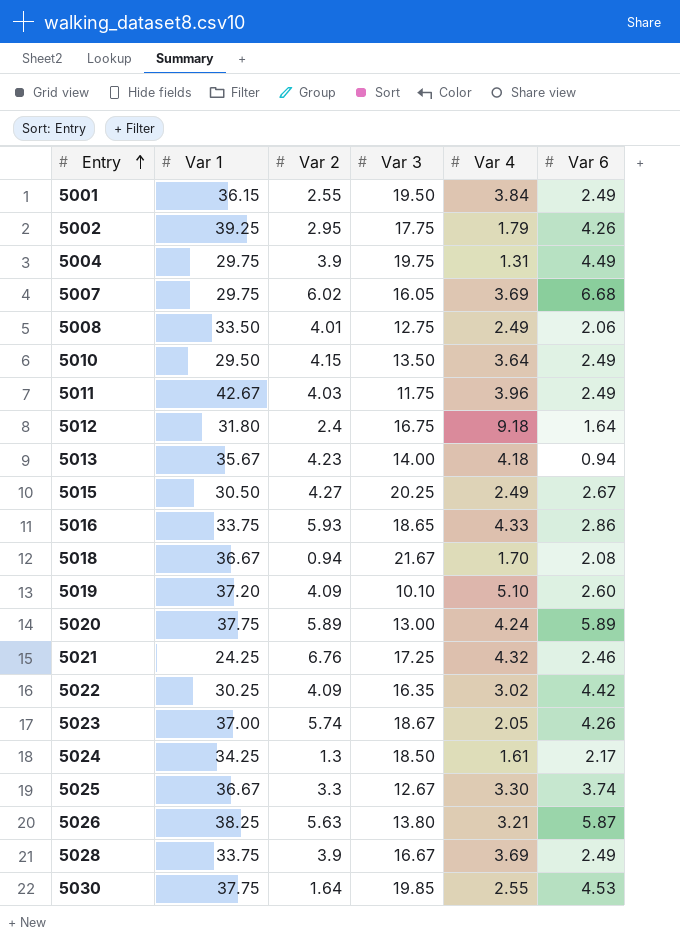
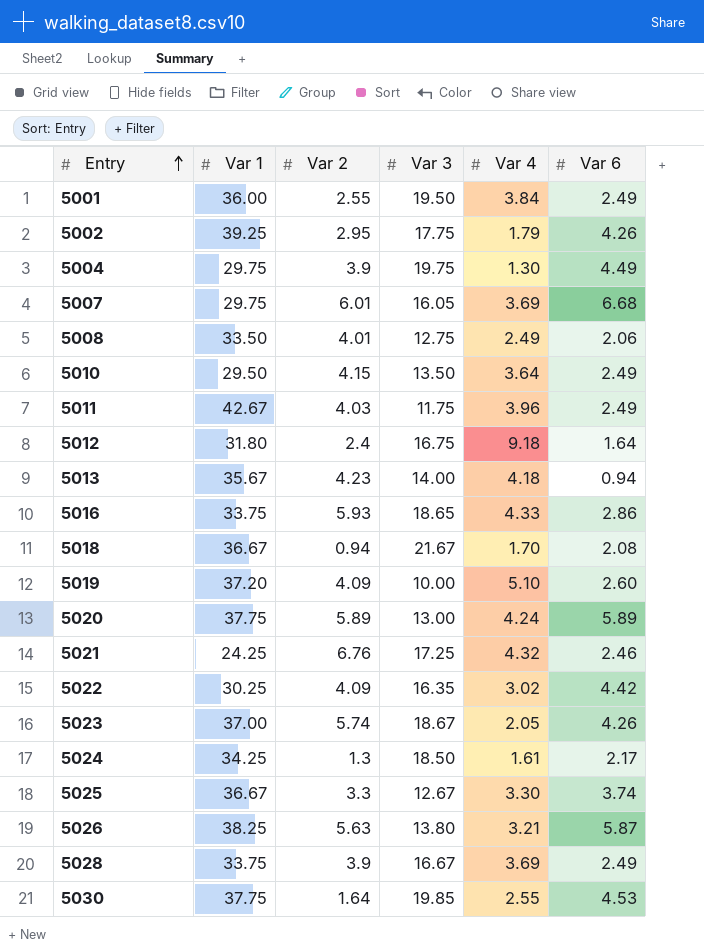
row 5015: 30.50 | 4.27 | 20.25 | 2.49 | 2.67 -> none
5001 | Var 1: 36.15 -> 36.00
5004 | Var 4: 1.31 -> 1.30
5007 | Var 2: 6.02 -> 6.01
5019 | Var 3: 10.10 -> 10.00

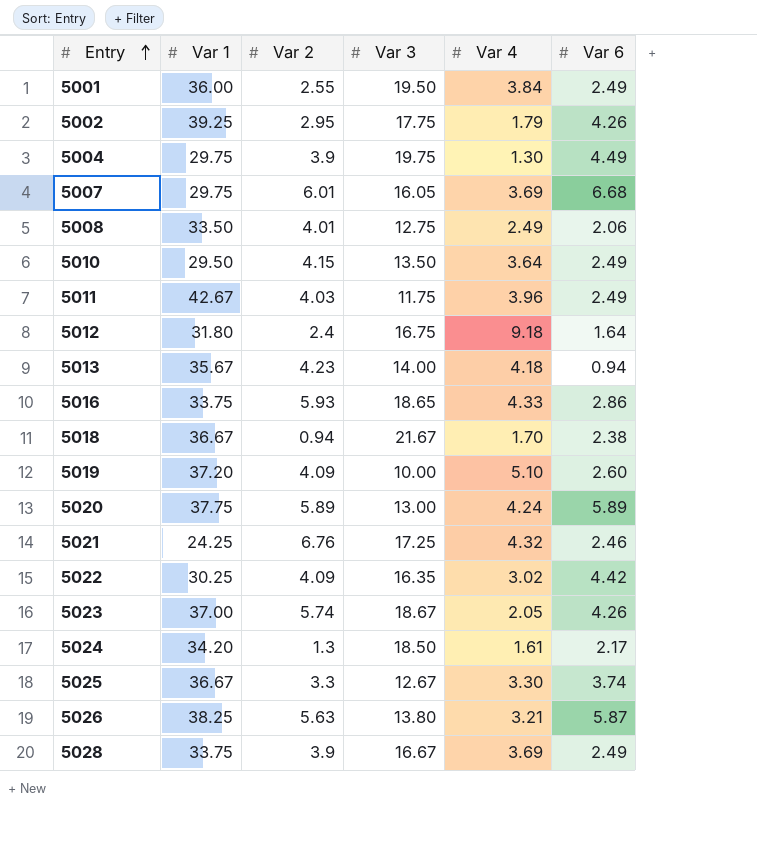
row 5030: 37.75 | 1.64 | 19.85 | 2.55 | 4.53 -> none
5018 | Var 6: 2.08 -> 2.38
5024 | Var 1: 34.25 -> 34.20

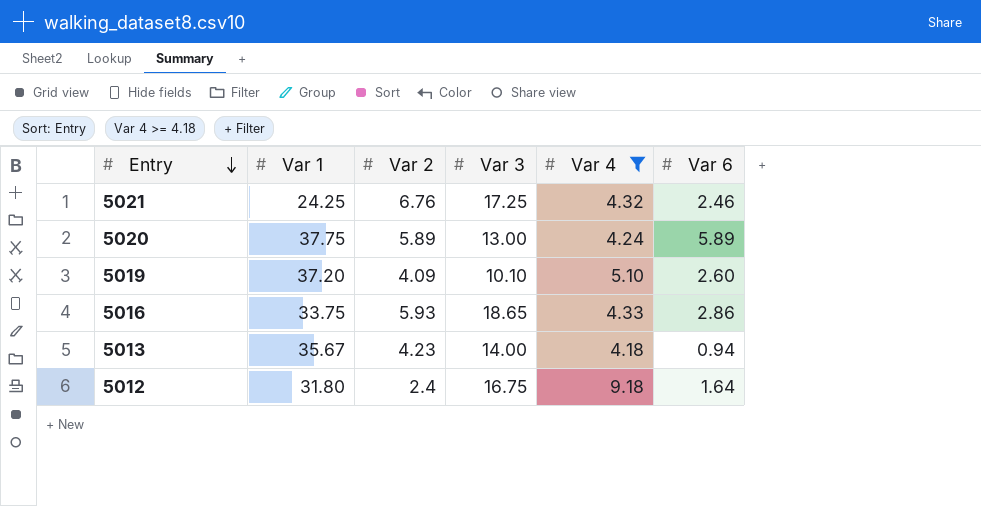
filter: none -> Var 4 >= 4.18
row order: Entry ascending -> Entry descending
5019 | Var 3: 10.00 -> 10.10

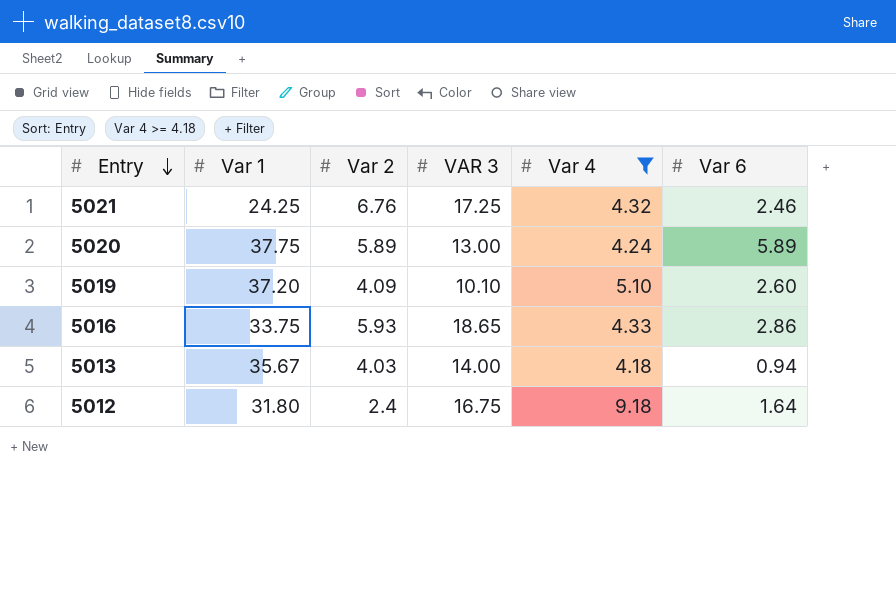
column name: Var 3 -> VAR 3
5013 | Var 2: 4.23 -> 4.03

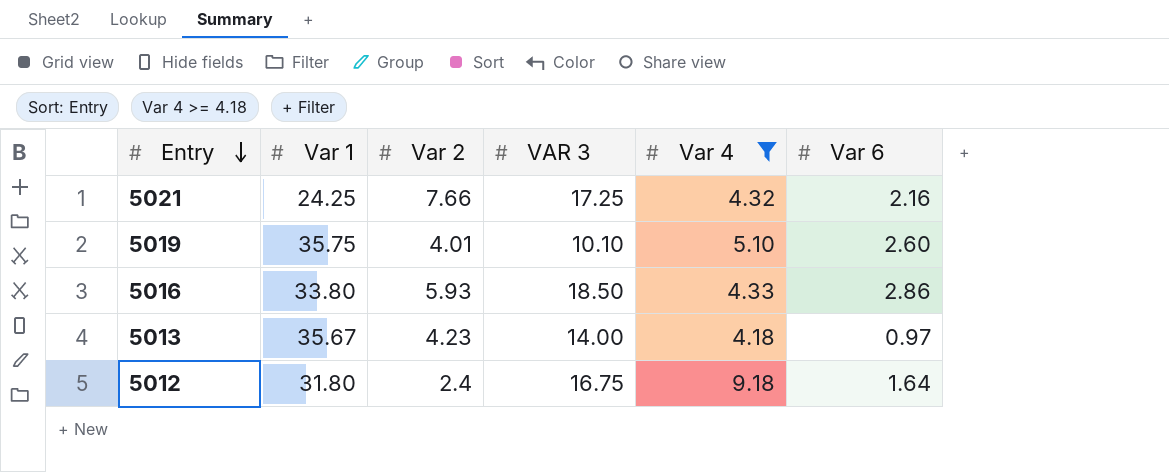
row 5020: 37.75 | 5.89 | 13.00 | 4.24 | 5.89 -> none
5021 | Var 2: 6.76 -> 7.66
5021 | Var 6: 2.46 -> 2.16
5019 | Var 1: 37.20 -> 35.75
5019 | Var 2: 4.09 -> 4.01
5016 | Var 1: 33.75 -> 33.80
5016 | VAR 3: 18.65 -> 18.50
5013 | Var 2: 4.03 -> 4.23
5013 | Var 6: 0.94 -> 0.97

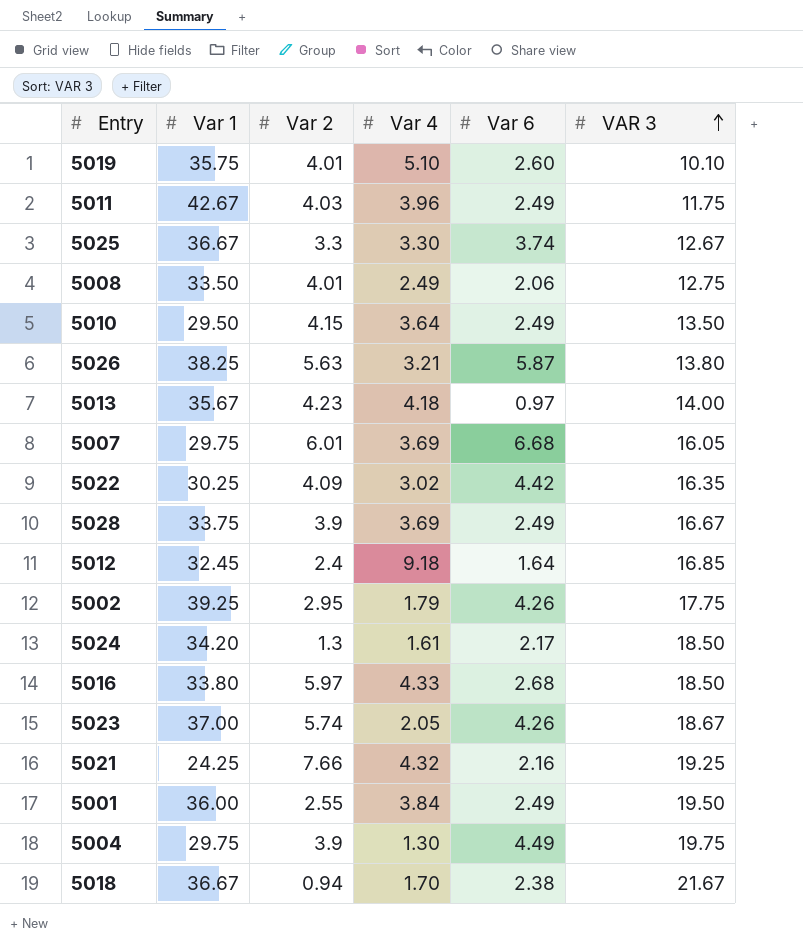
filter: Var 4 >= 4.18 -> none
row order: Entry descending -> VAR 3 ascending
column VAR 3 | position: 4 -> 6
5012 | Var 1: 31.80 -> 32.45
5012 | VAR 3: 16.75 -> 16.85
5016 | Var 2: 5.93 -> 5.97
5016 | Var 6: 2.86 -> 2.68
5021 | VAR 3: 17.25 -> 19.25

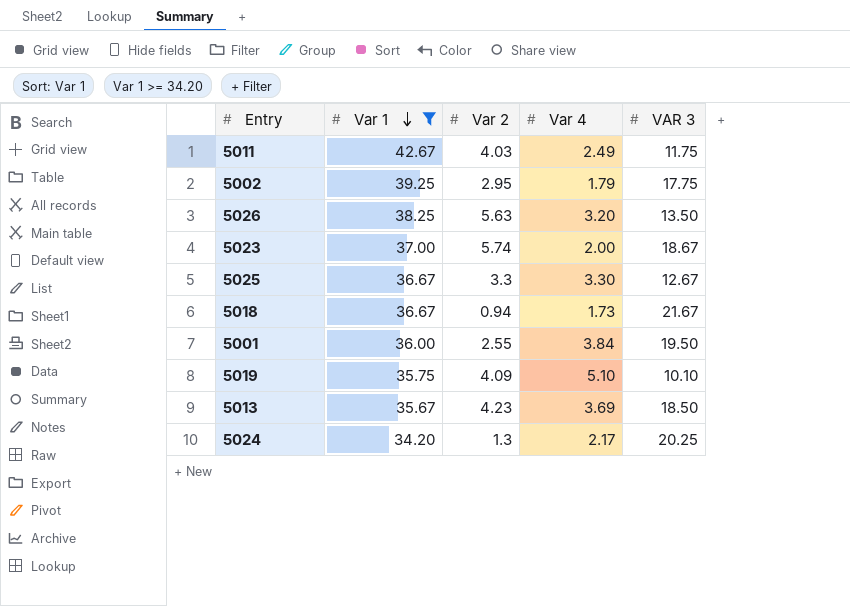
filter: none -> Var 1 >= 34.20
row order: VAR 3 ascending -> Var 1 descending
column Var 6 | position: 5 -> none
5011 | Var 4: 3.96 -> 2.49
5026 | Var 4: 3.21 -> 3.20
5026 | VAR 3: 13.80 -> 13.50
5023 | Var 4: 2.05 -> 2.00
5018 | Var 4: 1.70 -> 1.73
5019 | Var 2: 4.01 -> 4.09
5013 | Var 4: 4.18 -> 3.69
5013 | VAR 3: 14.00 -> 18.50
5024 | Var 4: 1.61 -> 2.17
5024 | VAR 3: 18.50 -> 20.25

